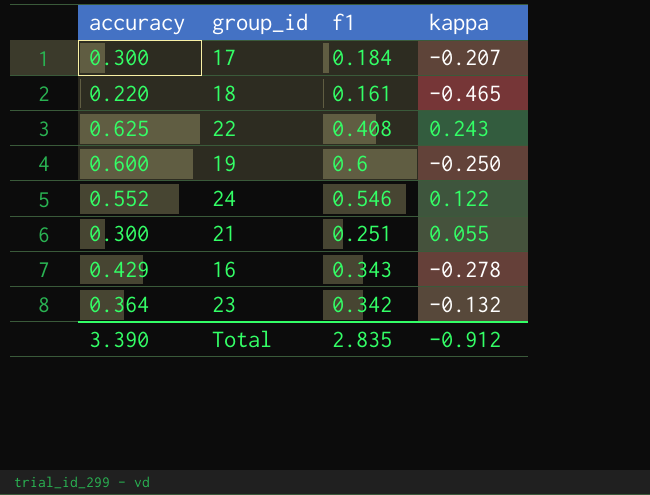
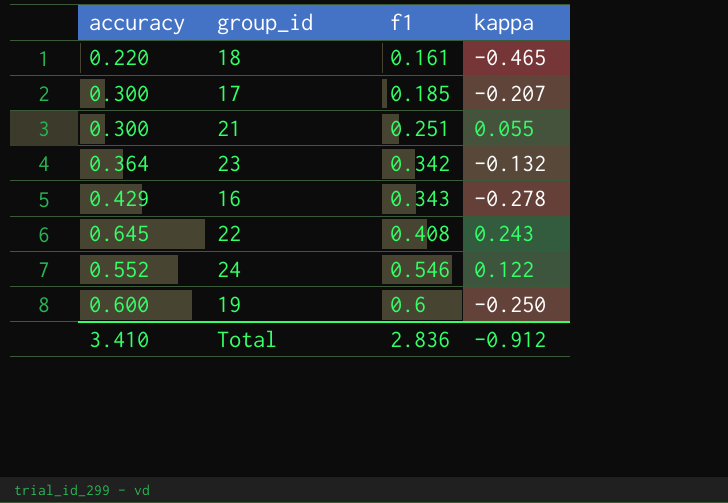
row order: none -> f1 ascending
17 | f1: 0.184 -> 0.185
22 | accuracy: 0.625 -> 0.645
Total | accuracy: 3.390 -> 3.410
Total | f1: 2.835 -> 2.836

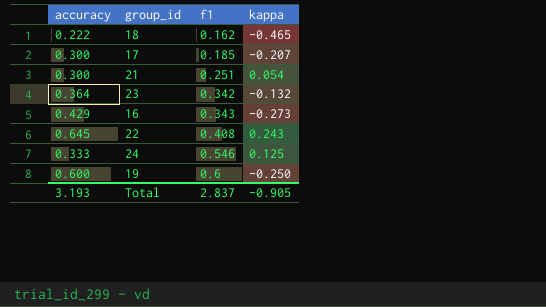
18 | accuracy: 0.220 -> 0.222
18 | f1: 0.161 -> 0.162
21 | kappa: 0.055 -> 0.054
16 | kappa: -0.278 -> -0.273
24 | accuracy: 0.552 -> 0.333
24 | kappa: 0.122 -> 0.125
Total | accuracy: 3.410 -> 3.193
Total | f1: 2.836 -> 2.837
Total | kappa: -0.912 -> -0.905

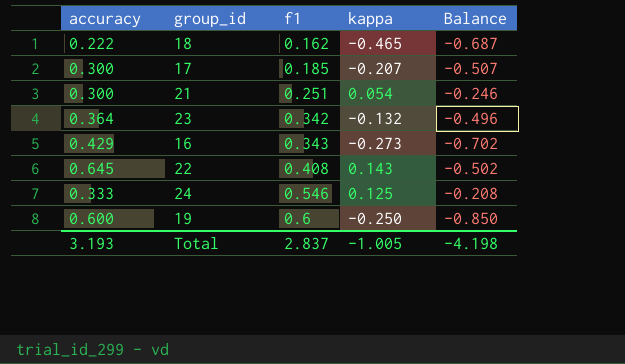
column Balance | formula: none -> [kappa] - [accuracy]
22 | kappa: 0.243 -> 0.143
Total | kappa: -0.905 -> -1.005

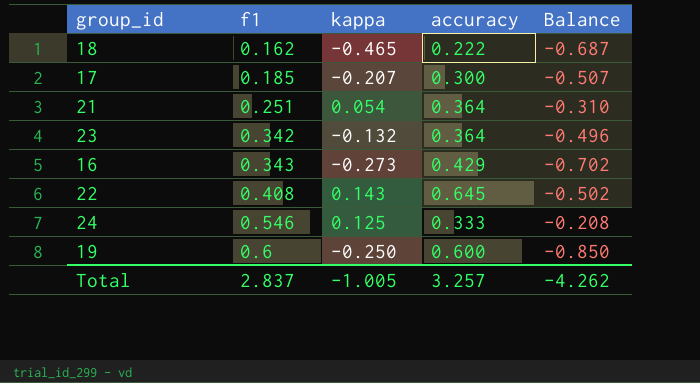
column accuracy | position: 1 -> 4
21 | accuracy: 0.300 -> 0.364
21 | Balance: -0.246 -> -0.310
Total | accuracy: 3.193 -> 3.257
Total | Balance: -4.198 -> -4.262

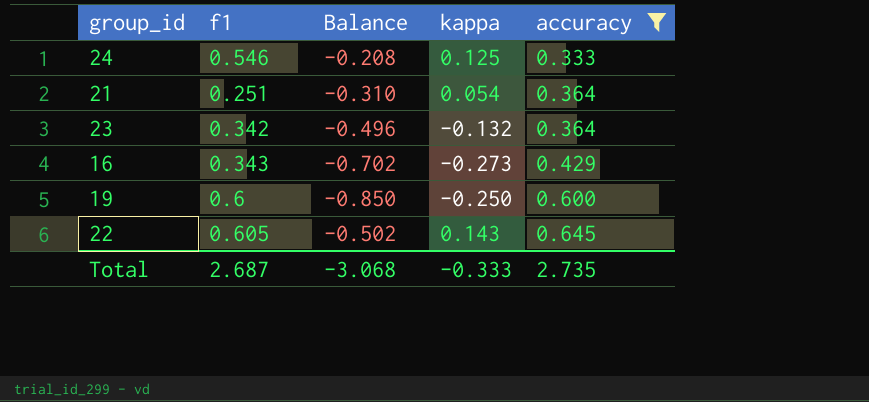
filter: none -> accuracy >= 0.333
row order: f1 ascending -> accuracy ascending
column Balance | position: 5 -> 3
22 | f1: 0.408 -> 0.605
Total | f1: 2.837 -> 2.687
Total | Balance: -4.262 -> -3.068
Total | kappa: -1.005 -> -0.333
Total | accuracy: 3.257 -> 2.735

